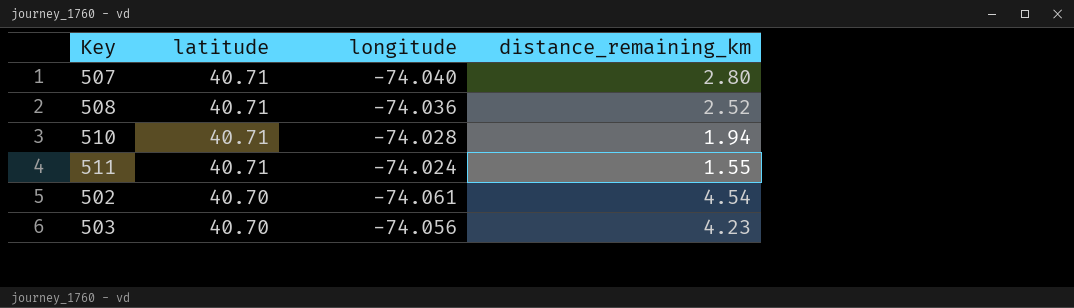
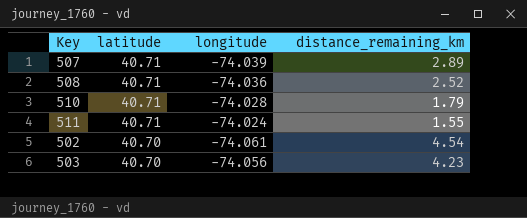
507 | longitude: -74.040 -> -74.039
507 | distance_remaining_km: 2.80 -> 2.89
510 | distance_remaining_km: 1.94 -> 1.79

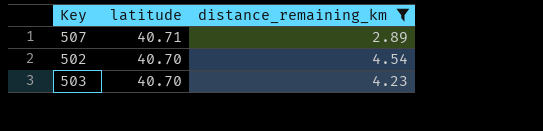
filter: none -> distance_remaining_km >= 2.89
column longitude | position: 3 -> none

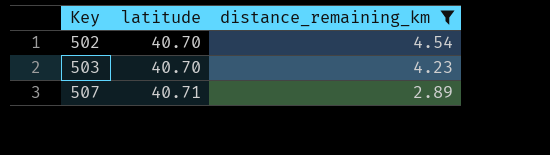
row order: latitude descending -> Key ascending

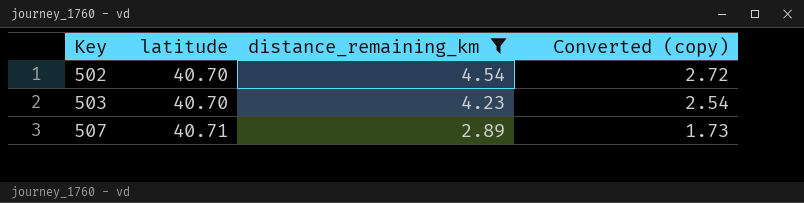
column Converted (copy) | formula: none -> [distance_remaining_km] * 0.6

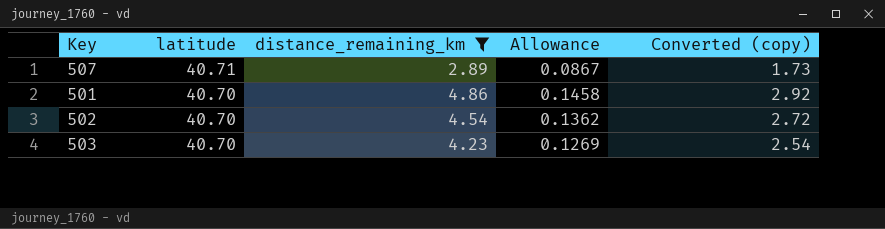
row order: Key ascending -> latitude descending
column Allowance | formula: none -> [distance_remaining_km] * 0.03
row 501: none -> 40.70 | 4.86 | 0.1458 | 2.92

